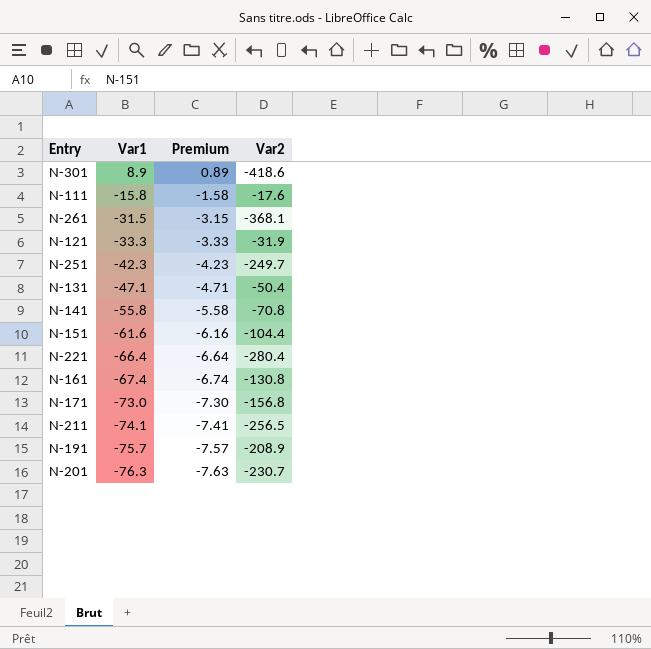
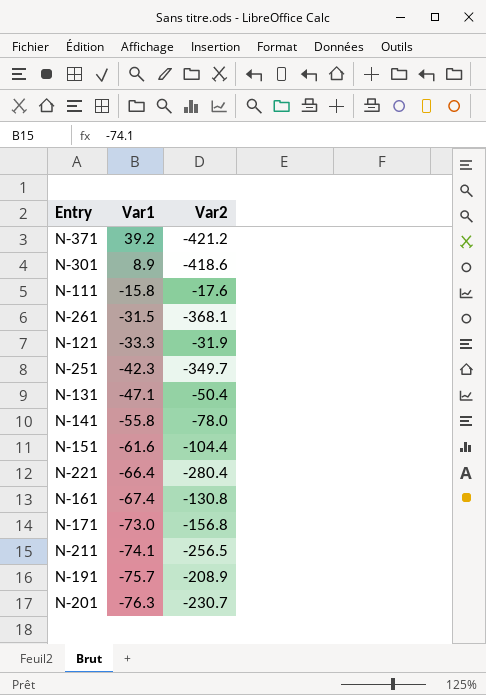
column Premium | formula: [Var1] * 0.1 -> none
row N-371: none -> 39.2 | -421.2
N-251 | Var2: -249.7 -> -349.7
N-141 | Var2: -70.8 -> -78.0

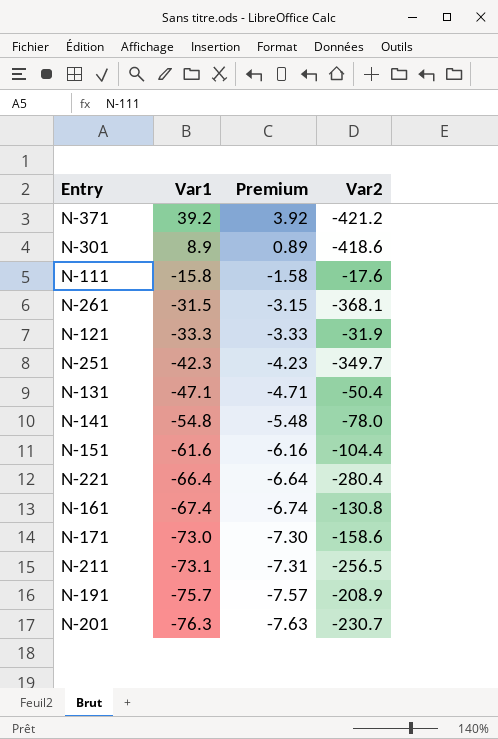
column Premium | formula: none -> [Var1] * 0.1
N-141 | Var1: -55.8 -> -54.8
N-171 | Var2: -156.8 -> -158.6
N-211 | Var1: -74.1 -> -73.1

